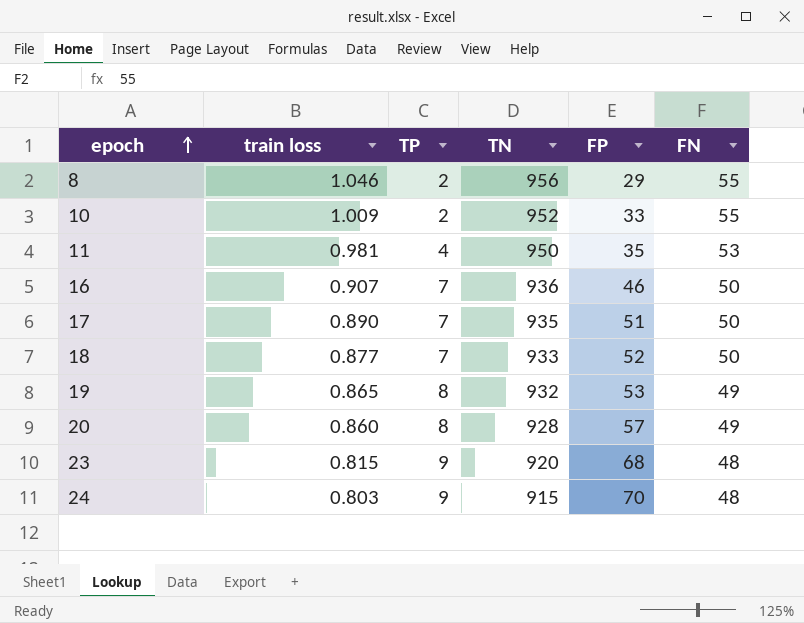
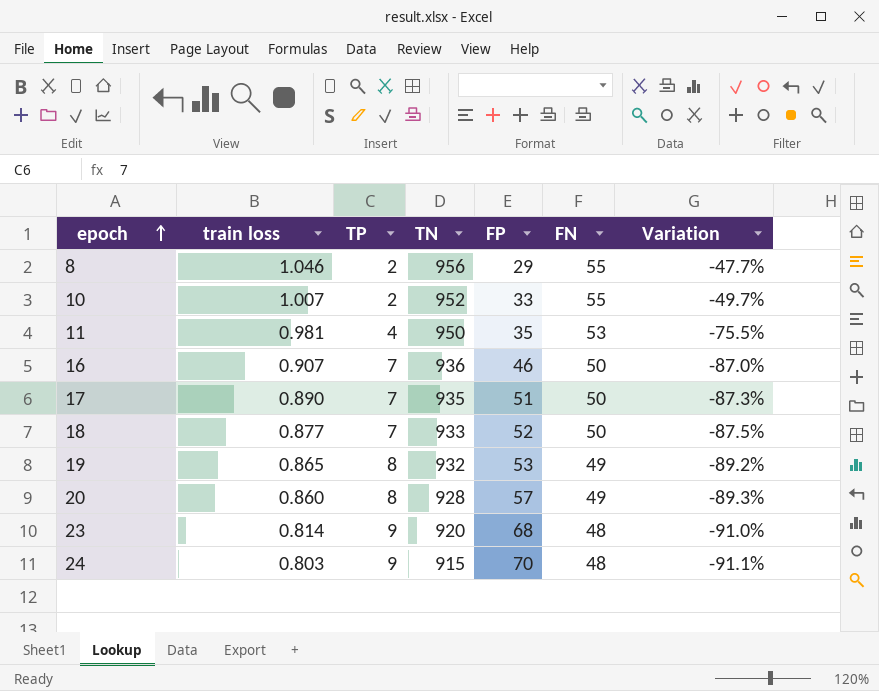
column Variation | formula: none -> ([train loss] - [TP]) / [TP]
10 | train loss: 1.009 -> 1.007
23 | train loss: 0.815 -> 0.814

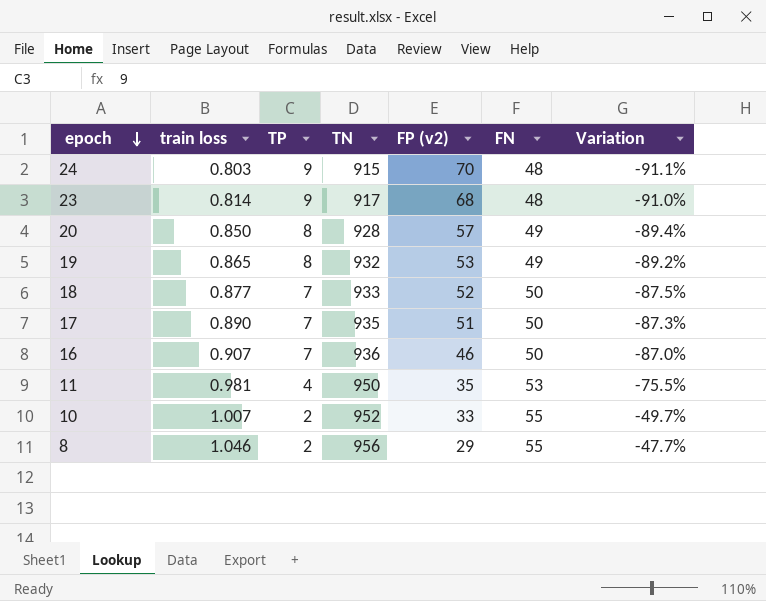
row order: epoch ascending -> epoch descending
column name: FP -> FP (v2)
23 | TN: 920 -> 917
20 | train loss: 0.860 -> 0.850
20 | Variation: -89.3% -> -89.4%

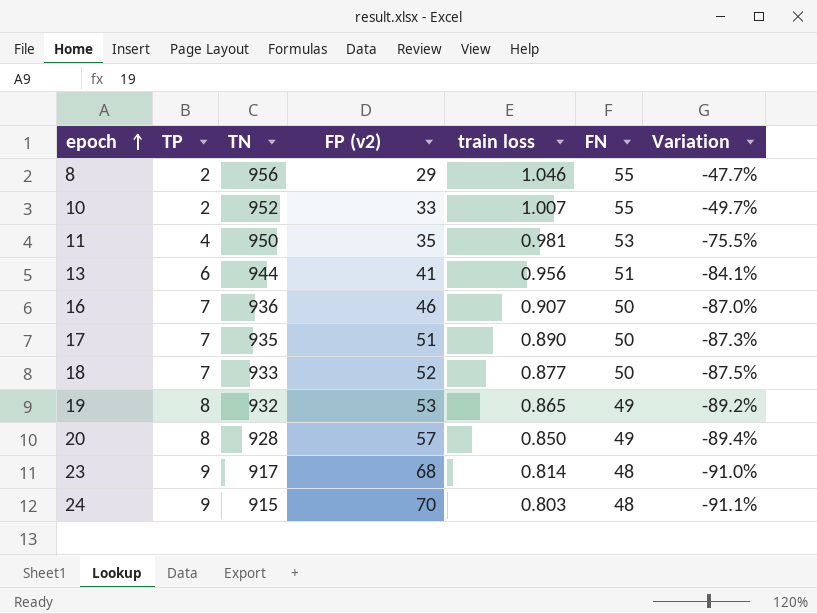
row order: epoch descending -> epoch ascending
column train loss | position: 2 -> 5
row 13: none -> 6 | 944 | 41 | 0.956 | 51 | -84.1%

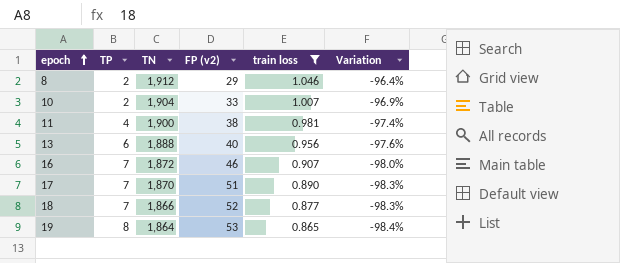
filter: none -> train loss >= 0.865
column FN | position: 6 -> none
column Variation | formula: ([train loss] - [TP]) / [TP] -> ([train loss] - [FP (v2)]) / [FP (v2)]
8 | TN: 956 -> 1,912
10 | TN: 952 -> 1,904
11 | TN: 950 -> 1,900
11 | FP (v2): 35 -> 38
13 | TN: 944 -> 1,888
13 | FP (v2): 41 -> 40
16 | TN: 936 -> 1,872
17 | TN: 935 -> 1,870
18 | TN: 933 -> 1,866
19 | TN: 932 -> 1,864

